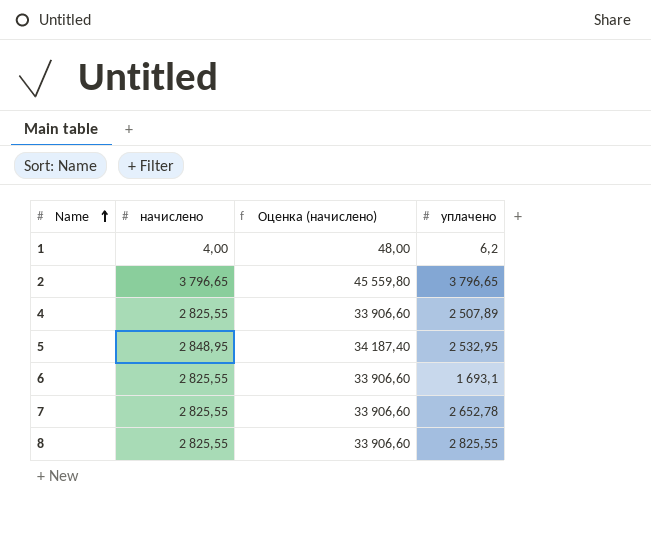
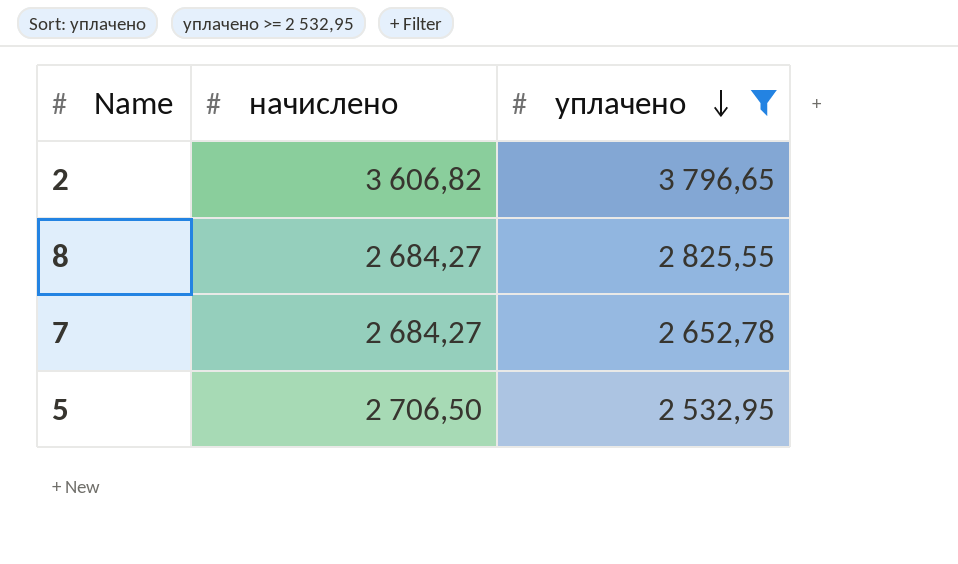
filter: none -> уплачено >= 2 532,95
row order: Name ascending -> уплачено descending
column Оценка (начислено) | formula: [начислено] * 12 -> none
2 | начислено: 3 796,65 -> 3 606,82
8 | начислено: 2 825,55 -> 2 684,27
7 | начислено: 2 825,55 -> 2 684,27
5 | начислено: 2 848,95 -> 2 706,50

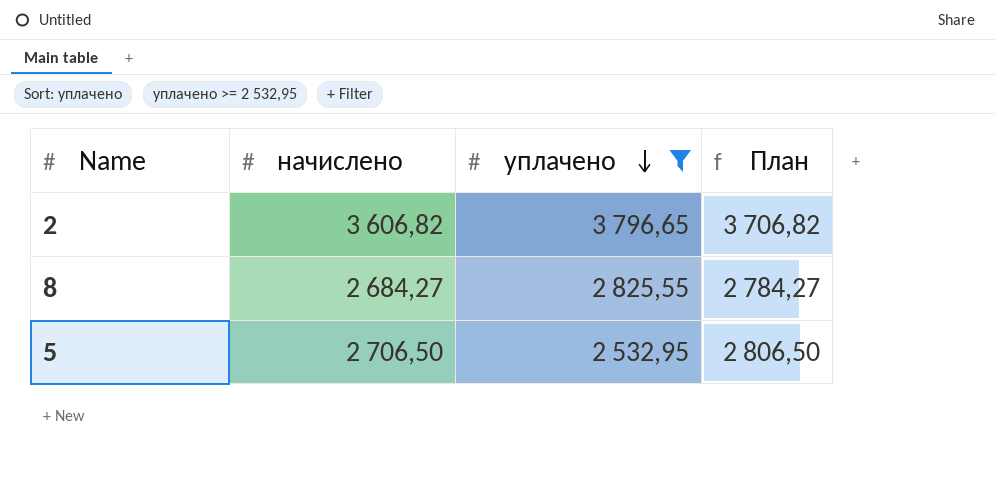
column План | formula: none -> [начислено] + 100
row 7: 2 684,27 | 2 652,78 -> none

